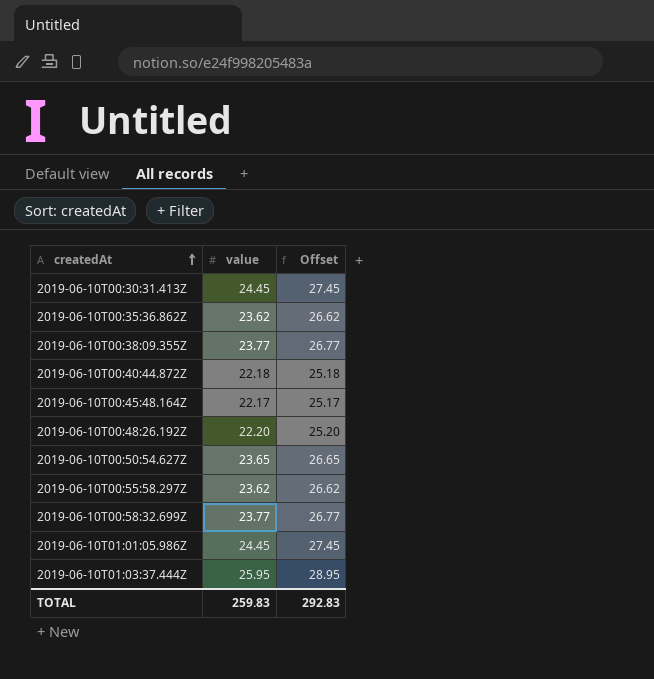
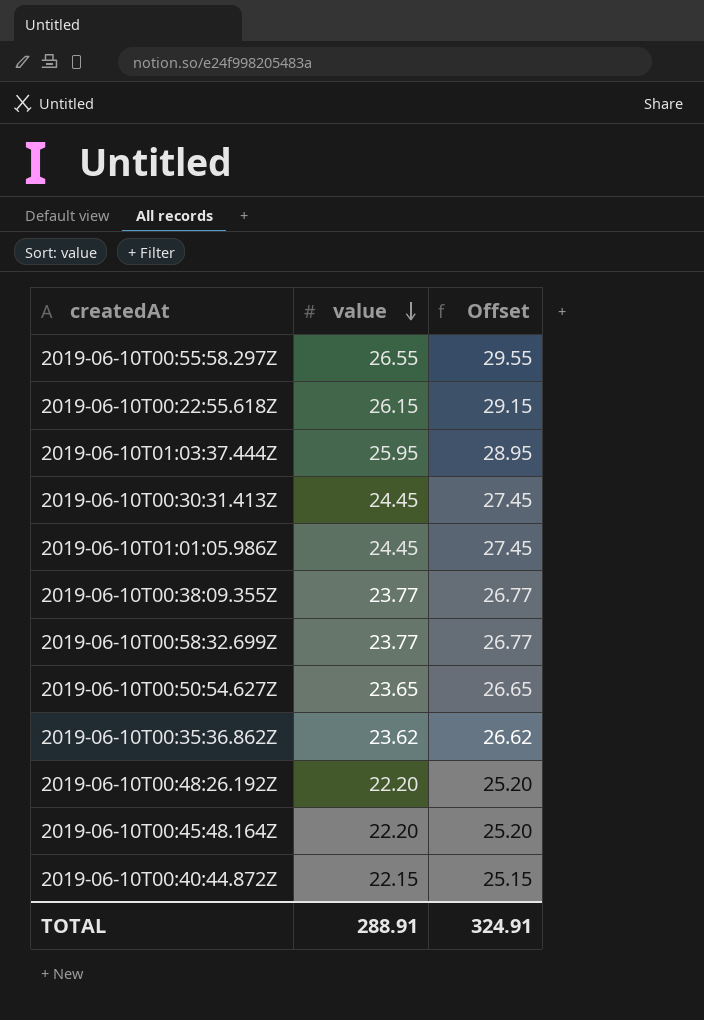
row order: createdAt ascending -> value descending
2019-06-10T00:55:58.297Z | value: 23.62 -> 26.55
2019-06-10T00:55:58.297Z | Offset: 26.62 -> 29.55
row 2019-06-10T00:22:55.618Z: none -> 26.15 | 29.15
2019-06-10T00:45:48.164Z | value: 22.17 -> 22.20
2019-06-10T00:45:48.164Z | Offset: 25.17 -> 25.20
2019-06-10T00:40:44.872Z | value: 22.18 -> 22.15
2019-06-10T00:40:44.872Z | Offset: 25.18 -> 25.15
TOTAL | value: 259.83 -> 288.91
TOTAL | Offset: 292.83 -> 324.91

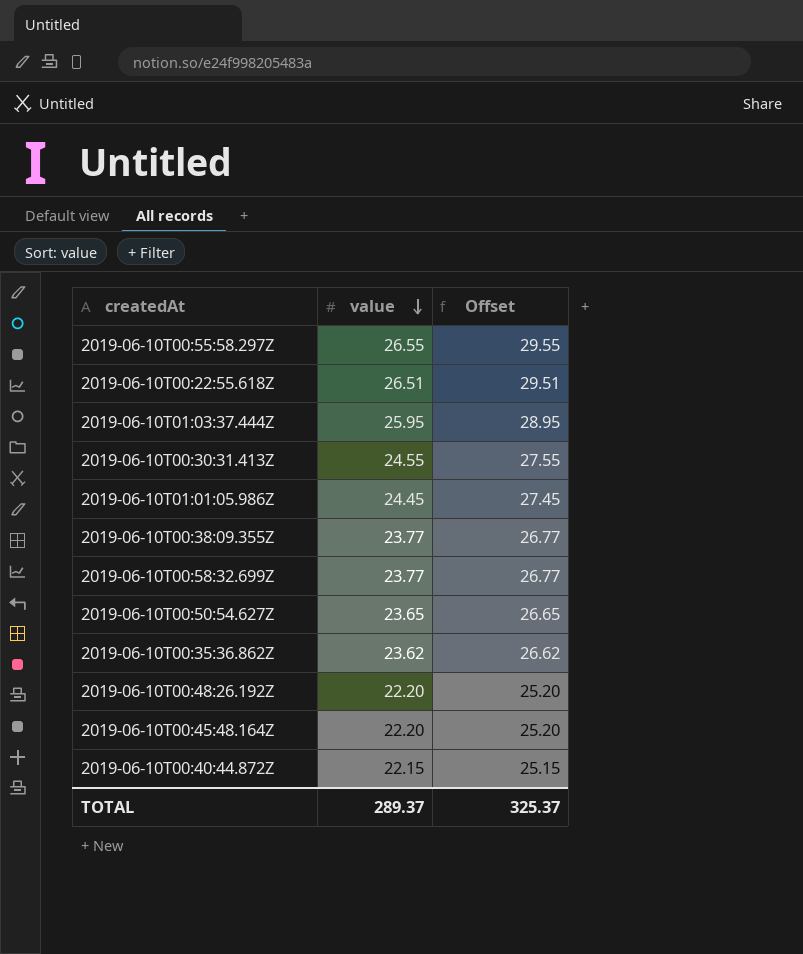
2019-06-10T00:22:55.618Z | value: 26.15 -> 26.51
2019-06-10T00:22:55.618Z | Offset: 29.15 -> 29.51
2019-06-10T00:30:31.413Z | value: 24.45 -> 24.55
2019-06-10T00:30:31.413Z | Offset: 27.45 -> 27.55
TOTAL | value: 288.91 -> 289.37
TOTAL | Offset: 324.91 -> 325.37

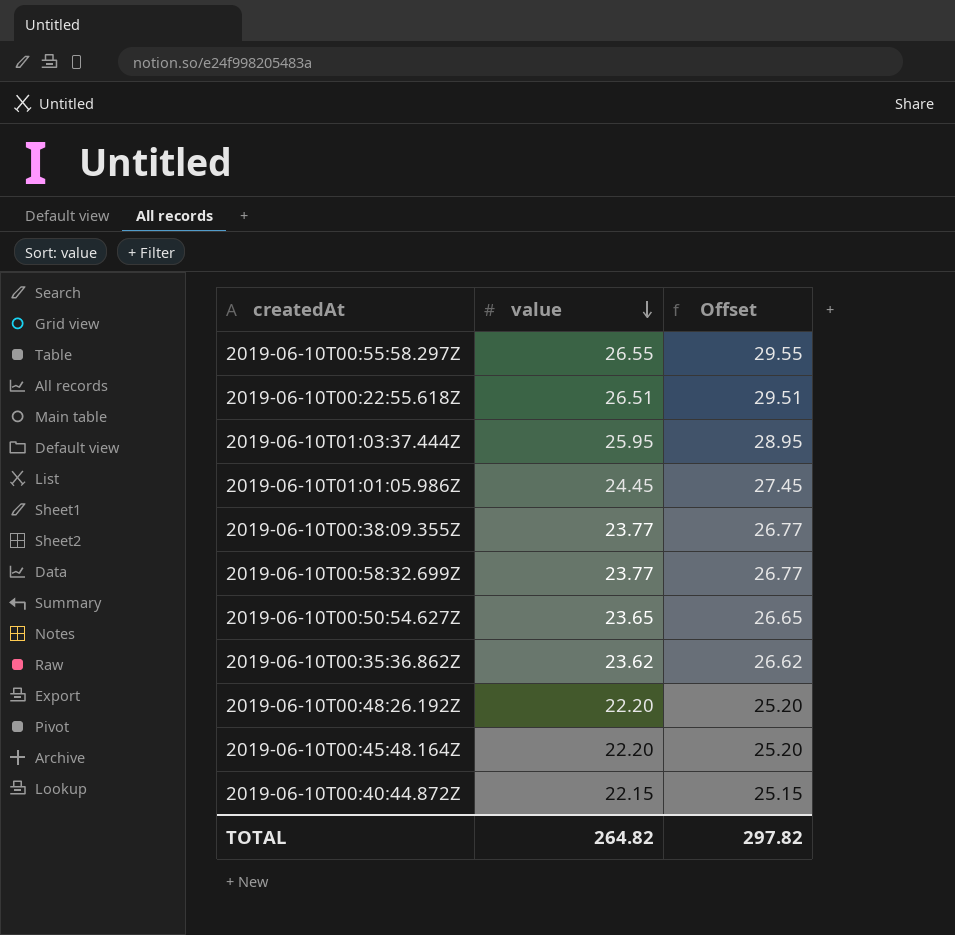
row 2019-06-10T00:30:31.413Z: 24.55 | 27.55 -> none
TOTAL | value: 289.37 -> 264.82
TOTAL | Offset: 325.37 -> 297.82

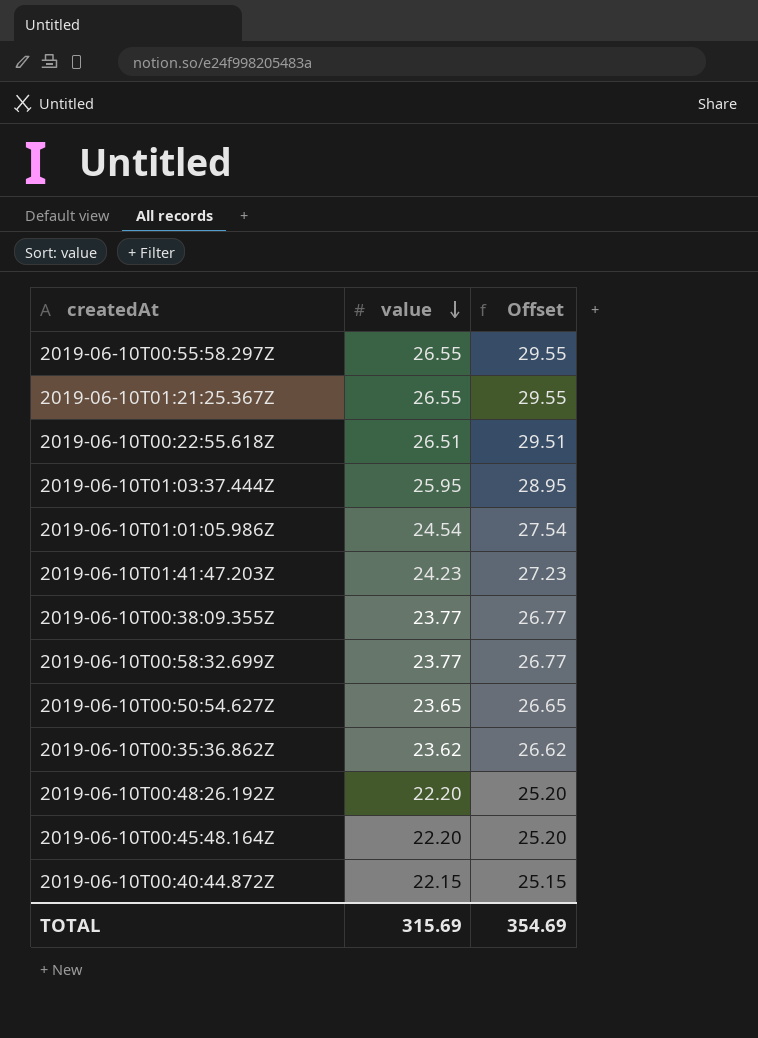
row 2019-06-10T01:21:25.367Z: none -> 26.55 | 29.55
2019-06-10T01:01:05.986Z | value: 24.45 -> 24.54
2019-06-10T01:01:05.986Z | Offset: 27.45 -> 27.54
row 2019-06-10T01:41:47.203Z: none -> 24.23 | 27.23
TOTAL | value: 264.82 -> 315.69
TOTAL | Offset: 297.82 -> 354.69

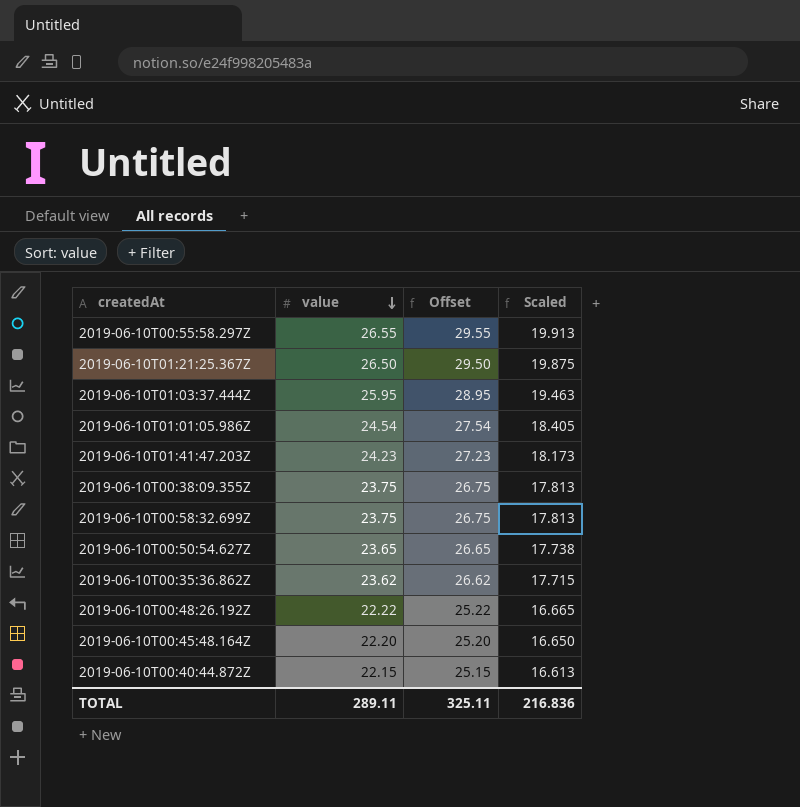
column Scaled | formula: none -> [value] * 0.75
row 2019-06-10T00:22:55.618Z: 26.51 | 29.51 -> none
2019-06-10T01:21:25.367Z | value: 26.55 -> 26.50
2019-06-10T01:21:25.367Z | Offset: 29.55 -> 29.50
2019-06-10T00:38:09.355Z | value: 23.77 -> 23.75
2019-06-10T00:38:09.355Z | Offset: 26.77 -> 26.75
2019-06-10T00:58:32.699Z | value: 23.77 -> 23.75
2019-06-10T00:58:32.699Z | Offset: 26.77 -> 26.75
2019-06-10T00:48:26.192Z | value: 22.20 -> 22.22
2019-06-10T00:48:26.192Z | Offset: 25.20 -> 25.22
TOTAL | value: 315.69 -> 289.11
TOTAL | Offset: 354.69 -> 325.11

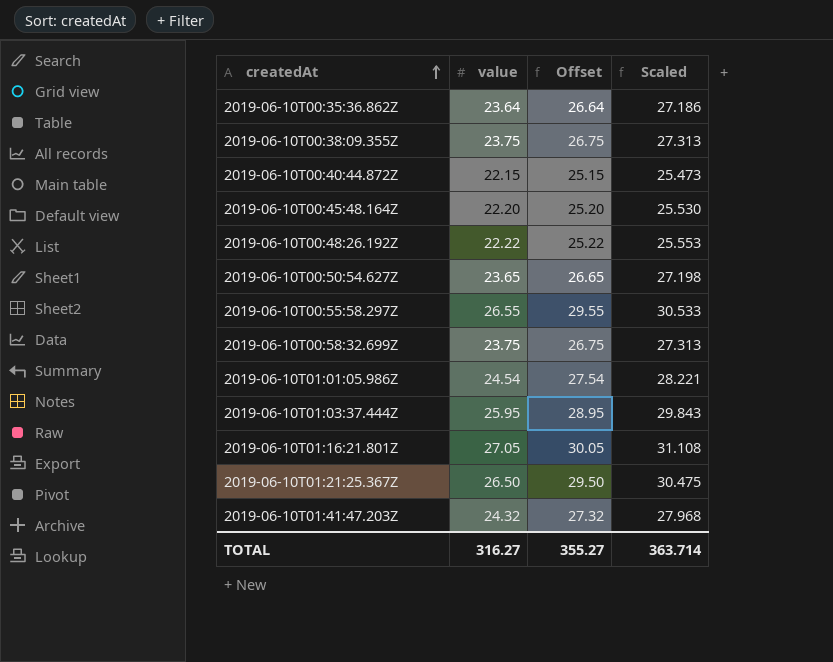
row order: value descending -> createdAt ascending
column Scaled | formula: [value] * 0.75 -> [value] * 1.15
2019-06-10T00:35:36.862Z | value: 23.62 -> 23.64
2019-06-10T00:35:36.862Z | Offset: 26.62 -> 26.64
row 2019-06-10T01:16:21.801Z: none -> 27.05 | 30.05 | 31.108
2019-06-10T01:41:47.203Z | value: 24.23 -> 24.32
2019-06-10T01:41:47.203Z | Offset: 27.23 -> 27.32
TOTAL | value: 289.11 -> 316.27
TOTAL | Offset: 325.11 -> 355.27
TOTAL | Scaled: 216.836 -> 363.714

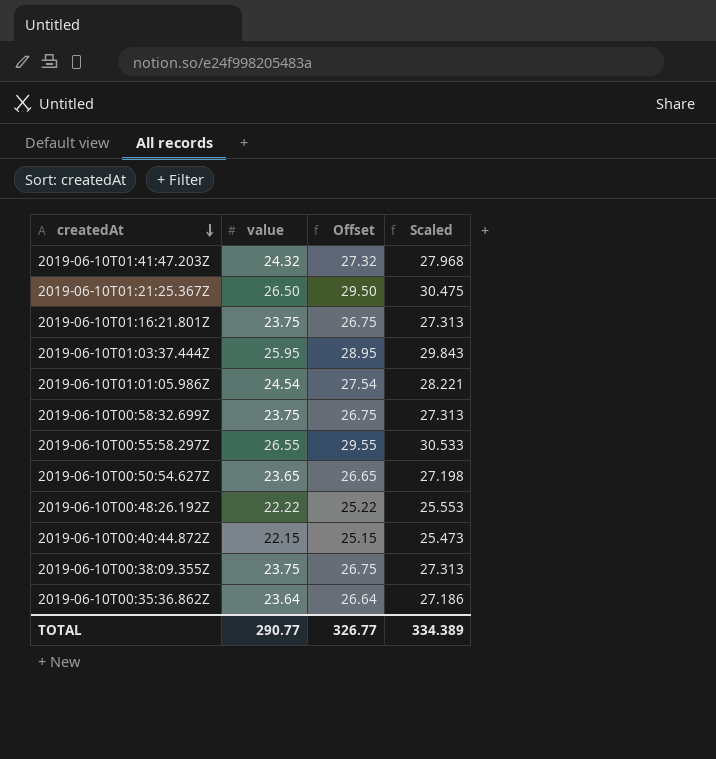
row order: createdAt ascending -> createdAt descending
row 2019-06-10T00:45:48.164Z: 22.20 | 25.20 | 25.530 -> none
2019-06-10T01:16:21.801Z | value: 27.05 -> 23.75
2019-06-10T01:16:21.801Z | Offset: 30.05 -> 26.75
2019-06-10T01:16:21.801Z | Scaled: 31.108 -> 27.313
TOTAL | value: 316.27 -> 290.77
TOTAL | Offset: 355.27 -> 326.77
TOTAL | Scaled: 363.714 -> 334.389

